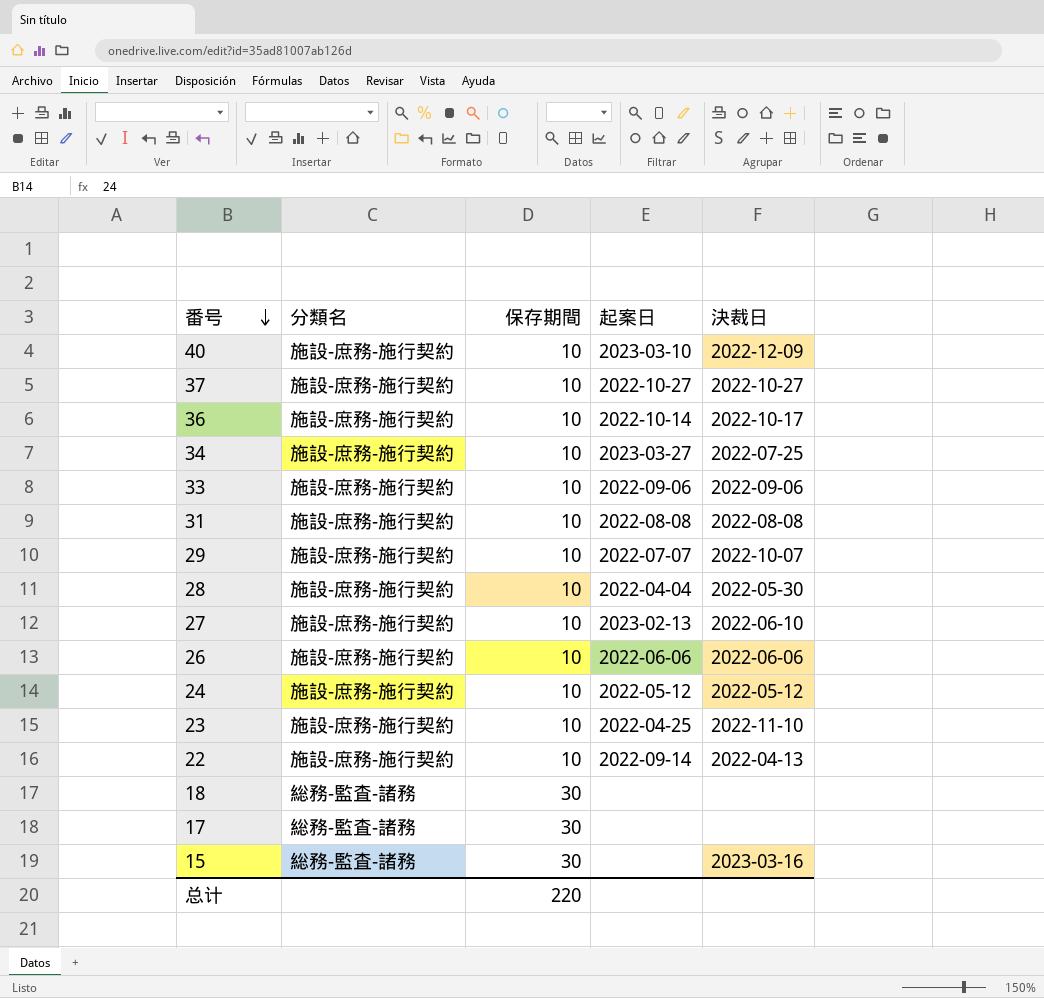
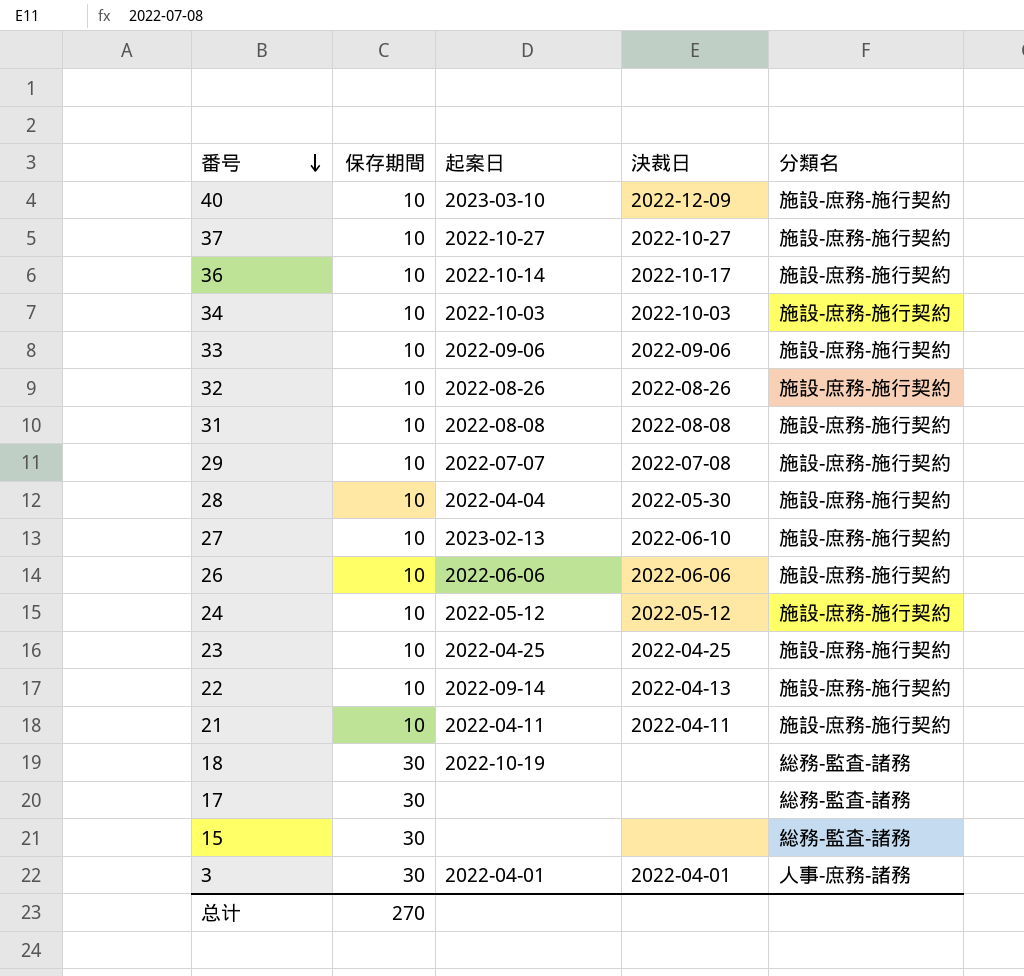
column 分類名 | position: 2 -> 5
34 | 起案日: 2023-03-27 -> 2022-10-03
34 | 決裁日: 2022-07-25 -> 2022-10-03
row 32: none -> 10 | 2022-08-26 | 2022-08-26 | 施設-庶務-施行契約
29 | 決裁日: 2022-10-07 -> 2022-07-08
23 | 決裁日: 2022-11-10 -> 2022-04-25
row 21: none -> 10 | 2022-04-11 | 2022-04-11 | 施設-庶務-施行契約
18 | 起案日: none -> 2022-10-19
15 | 決裁日: 2023-03-16 -> none
row 3: none -> 30 | 2022-04-01 | 2022-04-01 | 人事-庶務-諸務
总计 | 保存期間: 220 -> 270

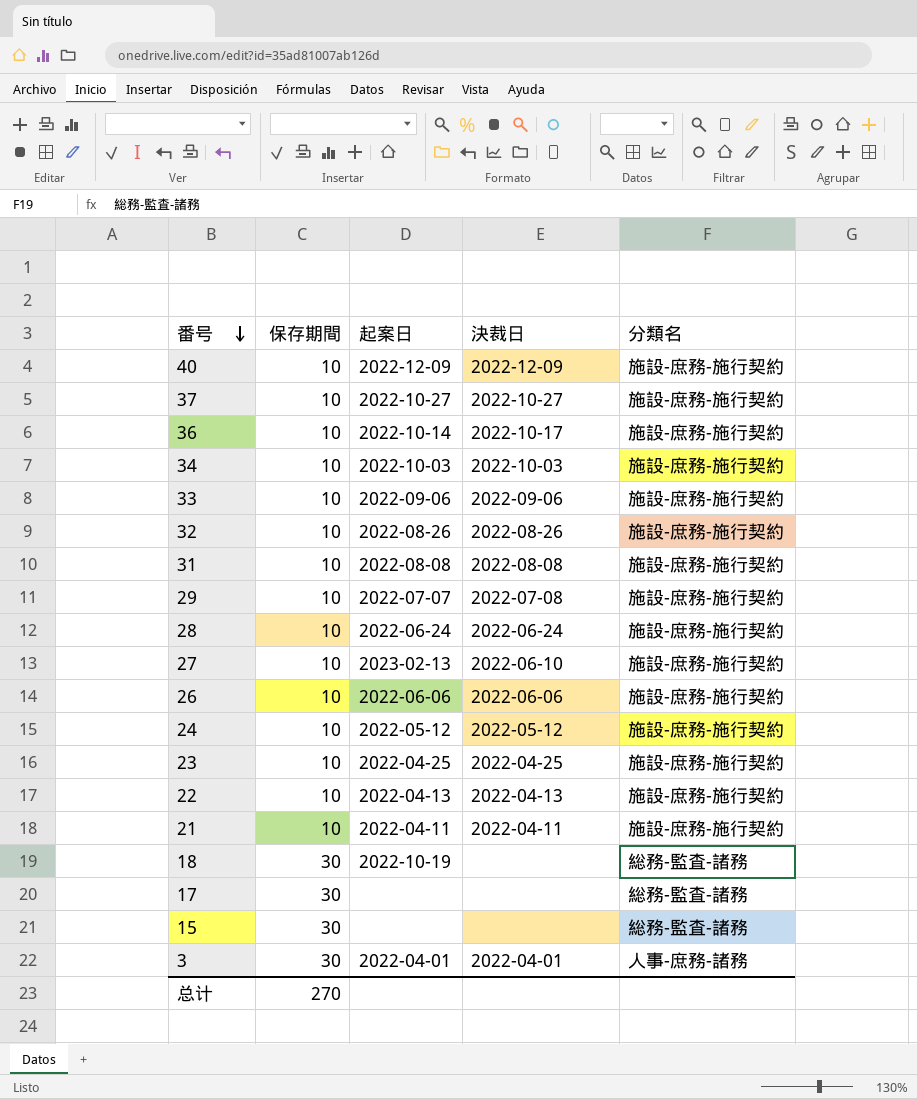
40 | 起案日: 2023-03-10 -> 2022-12-09
28 | 起案日: 2022-04-04 -> 2022-06-24
28 | 決裁日: 2022-05-30 -> 2022-06-24
22 | 起案日: 2022-09-14 -> 2022-04-13

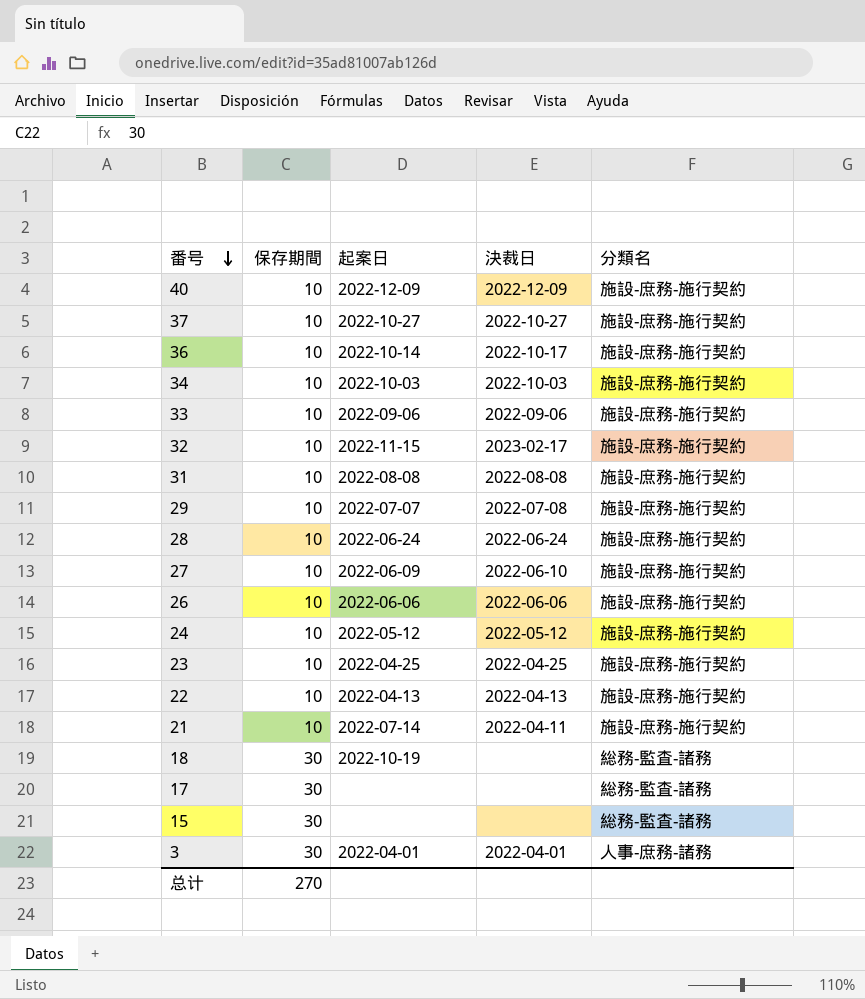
32 | 起案日: 2022-08-26 -> 2022-11-15
32 | 決裁日: 2022-08-26 -> 2023-02-17
27 | 起案日: 2023-02-13 -> 2022-06-09
21 | 起案日: 2022-04-11 -> 2022-07-14

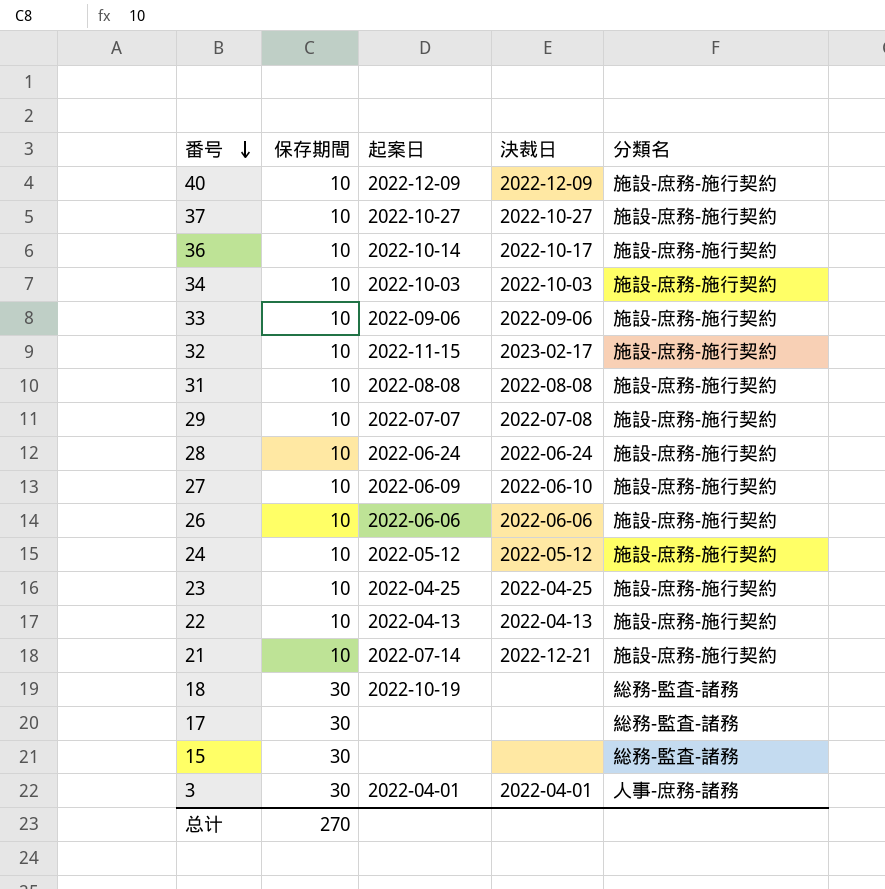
21 | 決裁日: 2022-04-11 -> 2022-12-21

